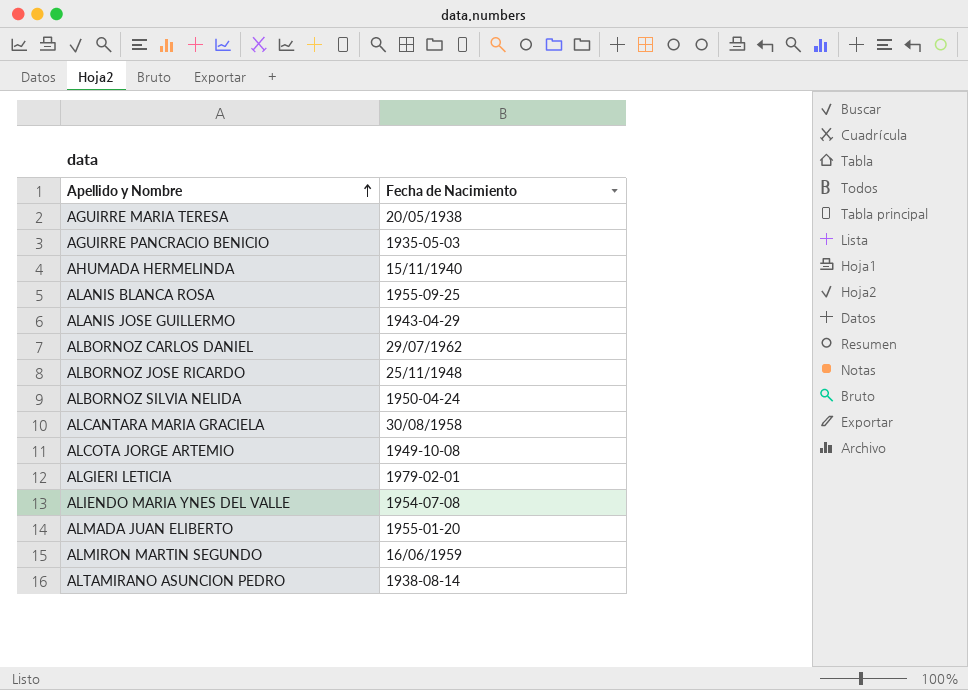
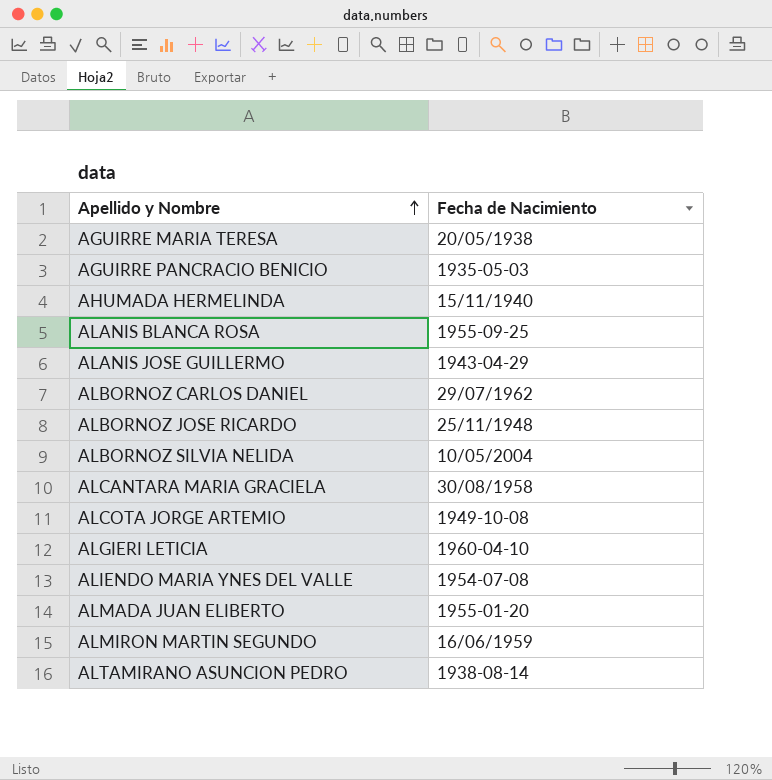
ALBORNOZ SILVIA NELIDA | Fecha de Nacimiento: 1950-04-24 -> 10/05/2004
ALGIERI LETICIA | Fecha de Nacimiento: 1979-02-01 -> 1960-04-10

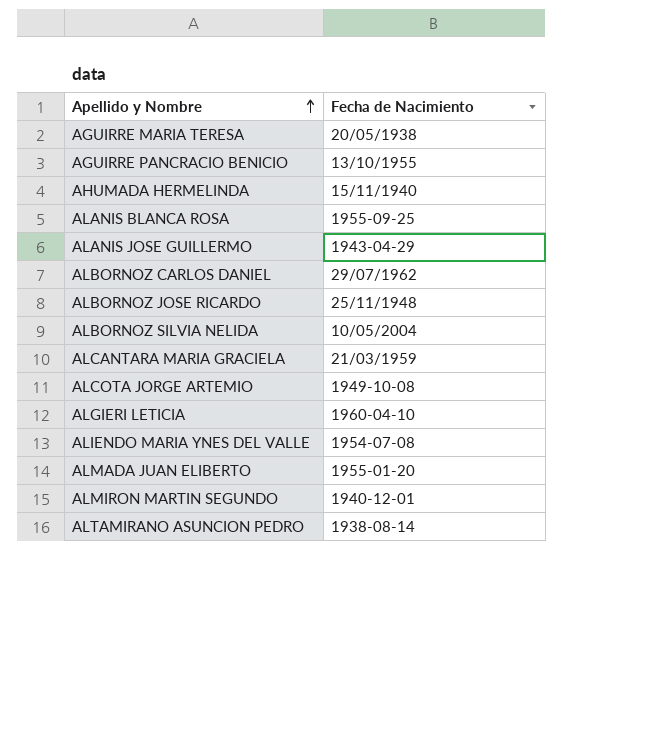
AGUIRRE PANCRACIO BENICIO | Fecha de Nacimiento: 1935-05-03 -> 13/10/1955
ALCANTARA MARIA GRACIELA | Fecha de Nacimiento: 30/08/1958 -> 21/03/1959
ALMIRON MARTIN SEGUNDO | Fecha de Nacimiento: 16/06/1959 -> 1940-12-01

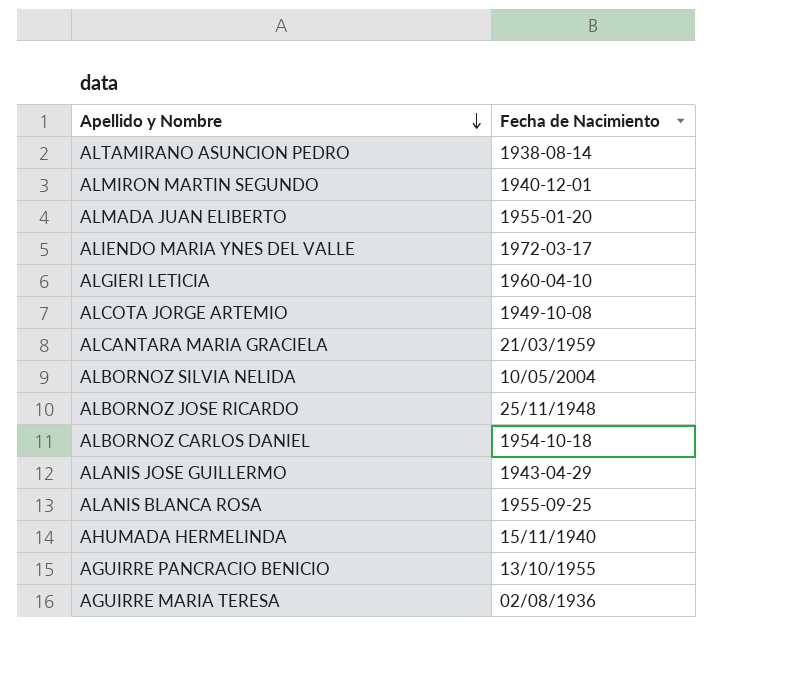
row order: Apellido y Nombre ascending -> Apellido y Nombre descending
ALIENDO MARIA YNES DEL VALLE | Fecha de Nacimiento: 1954-07-08 -> 1972-03-17
ALBORNOZ CARLOS DANIEL | Fecha de Nacimiento: 29/07/1962 -> 1954-10-18
AGUIRRE MARIA TERESA | Fecha de Nacimiento: 20/05/1938 -> 02/08/1936

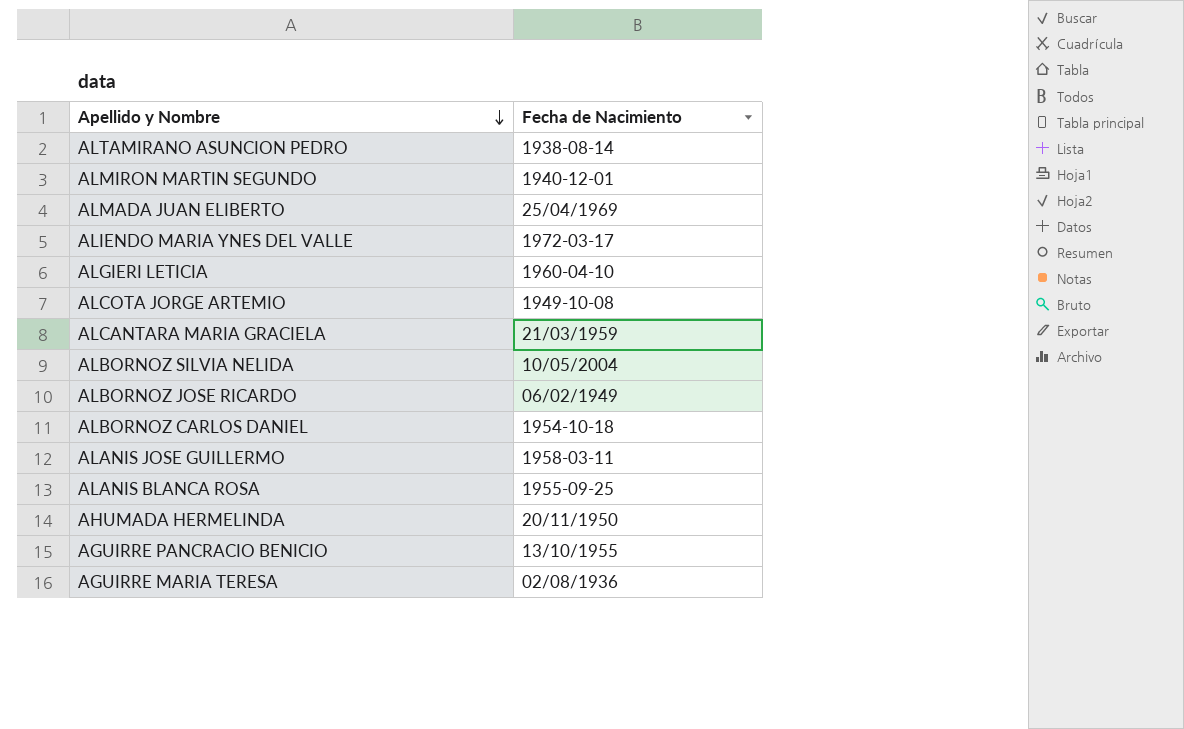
ALMADA JUAN ELIBERTO | Fecha de Nacimiento: 1955-01-20 -> 25/04/1969
ALBORNOZ JOSE RICARDO | Fecha de Nacimiento: 25/11/1948 -> 06/02/1949
ALANIS JOSE GUILLERMO | Fecha de Nacimiento: 1943-04-29 -> 1958-03-11
AHUMADA HERMELINDA | Fecha de Nacimiento: 15/11/1940 -> 20/11/1950

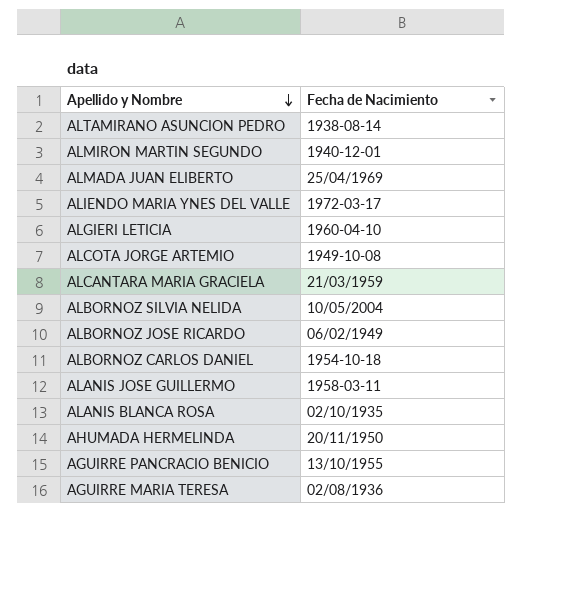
ALANIS BLANCA ROSA | Fecha de Nacimiento: 1955-09-25 -> 02/10/1935

